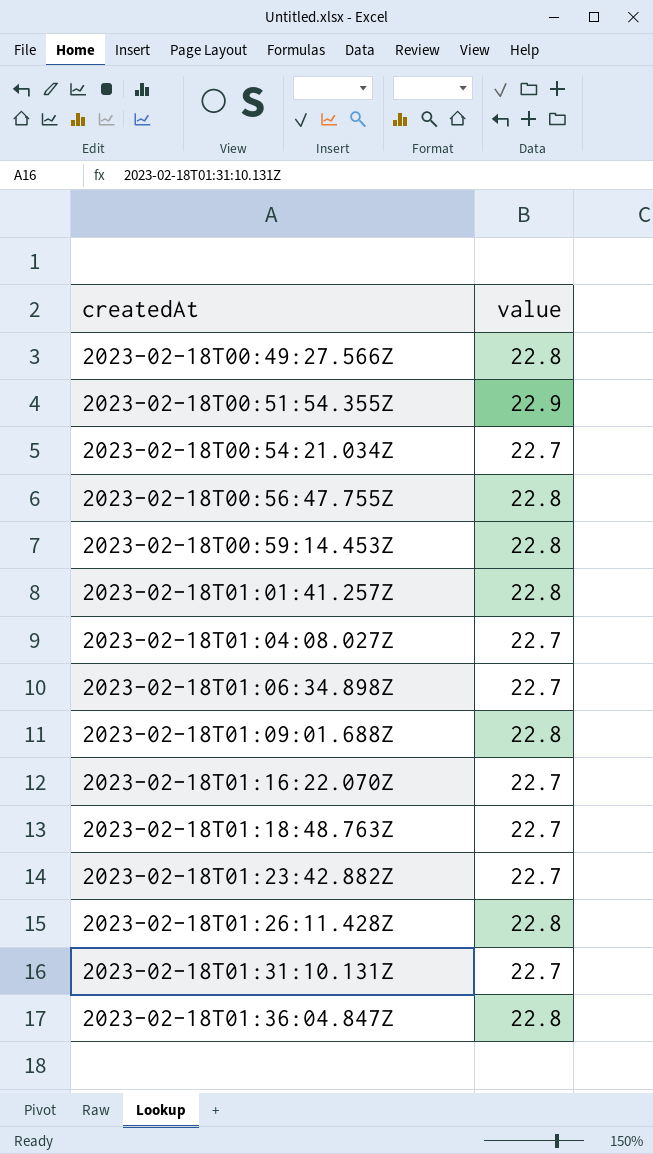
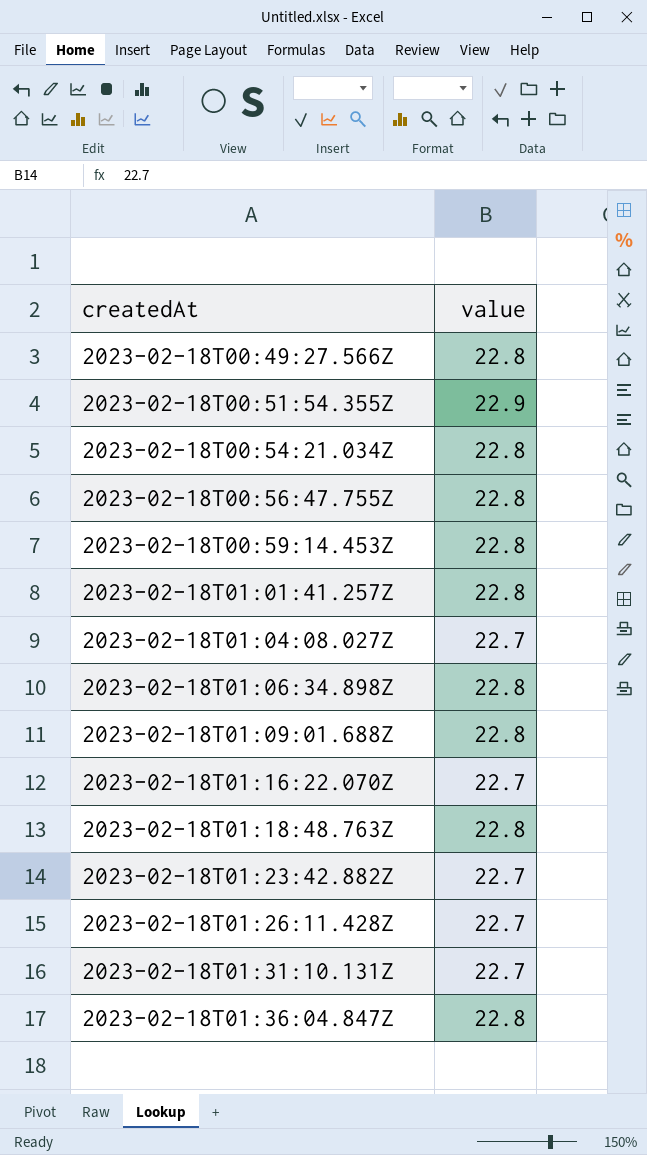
2023-02-18T00:54:21.034Z | value: 22.7 -> 22.8
2023-02-18T01:06:34.898Z | value: 22.7 -> 22.8
2023-02-18T01:18:48.763Z | value: 22.7 -> 22.8
2023-02-18T01:26:11.428Z | value: 22.8 -> 22.7

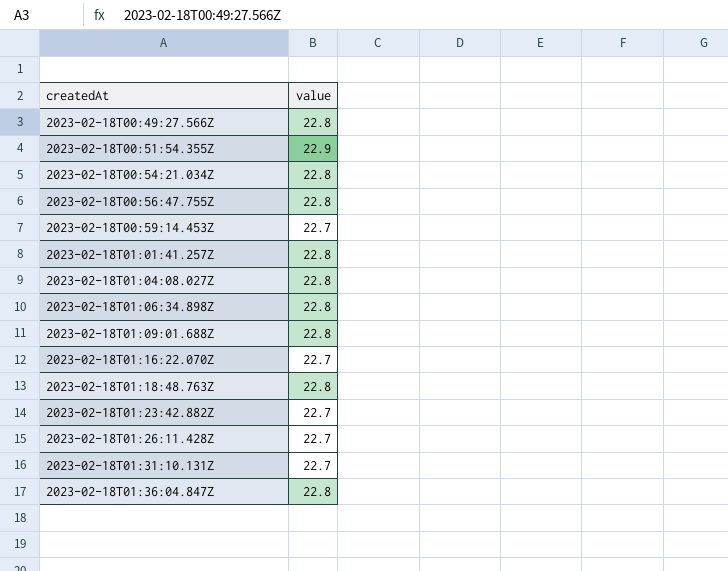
2023-02-18T00:59:14.453Z | value: 22.8 -> 22.7
2023-02-18T01:04:08.027Z | value: 22.7 -> 22.8

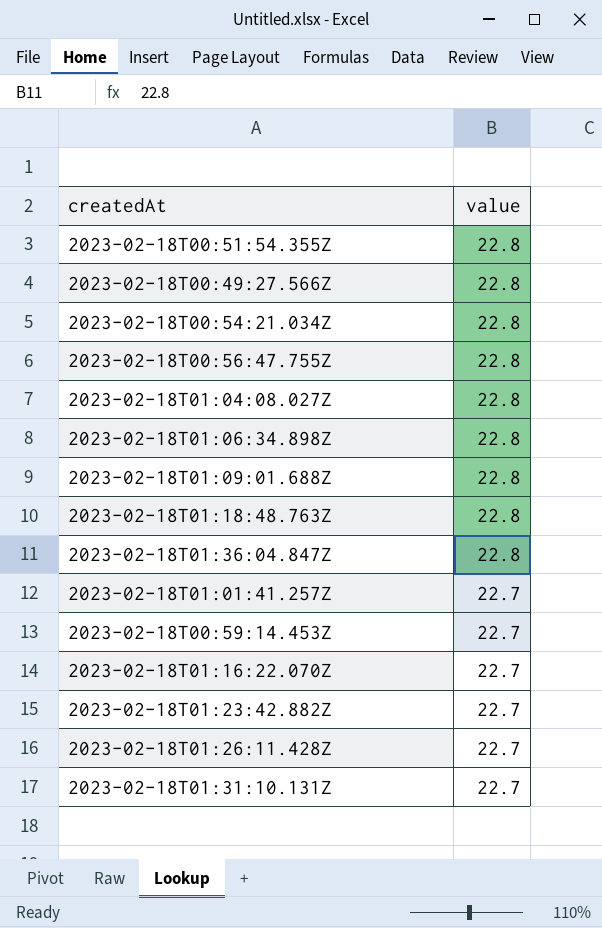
row order: createdAt ascending -> value descending
2023-02-18T00:51:54.355Z | value: 22.9 -> 22.8
2023-02-18T01:01:41.257Z | value: 22.8 -> 22.7

